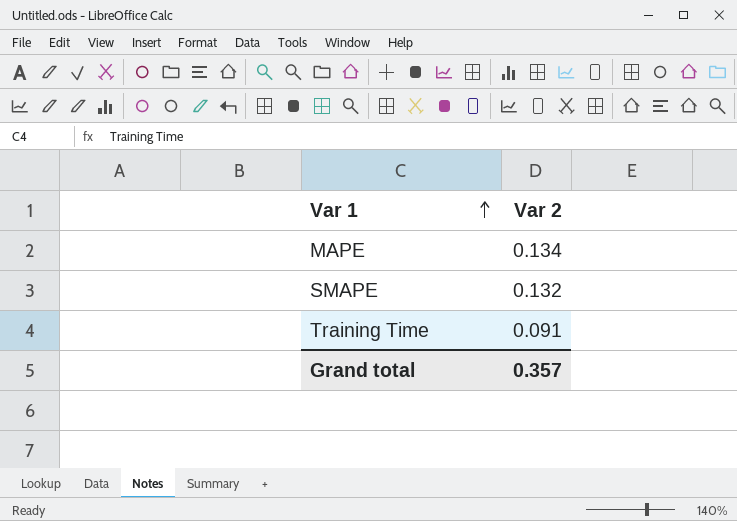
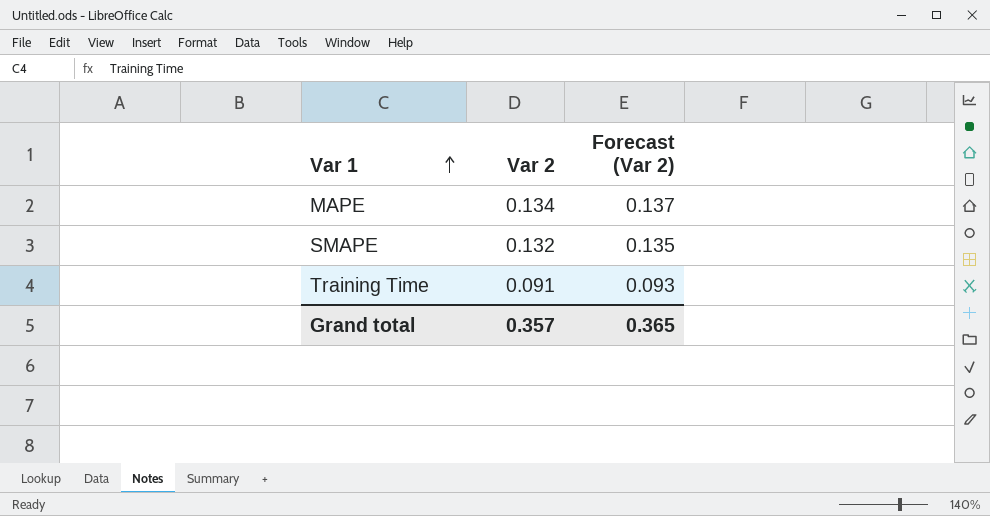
column Forecast (Var 2) | formula: none -> [Var 2] * 1.02

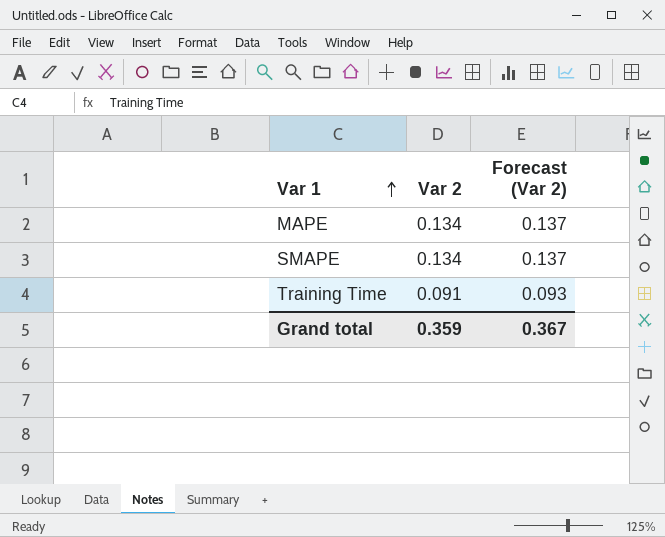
SMAPE | Var 2: 0.132 -> 0.134
SMAPE | Forecast (Var 2): 0.135 -> 0.137
Grand total | Var 2: 0.357 -> 0.359
Grand total | Forecast (Var 2): 0.365 -> 0.367

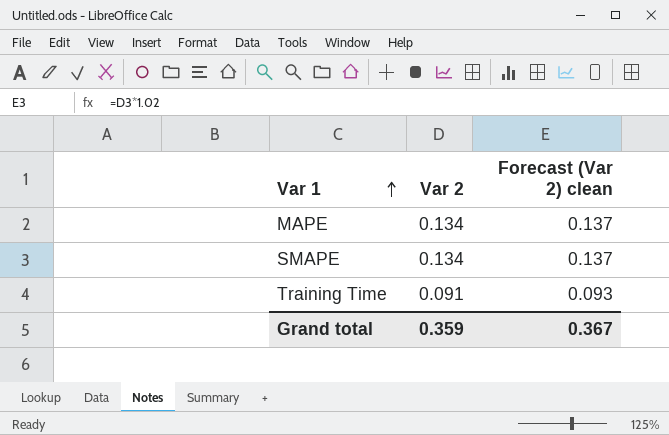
column name: Forecast (Var 2) -> Forecast (Var 2) clean

